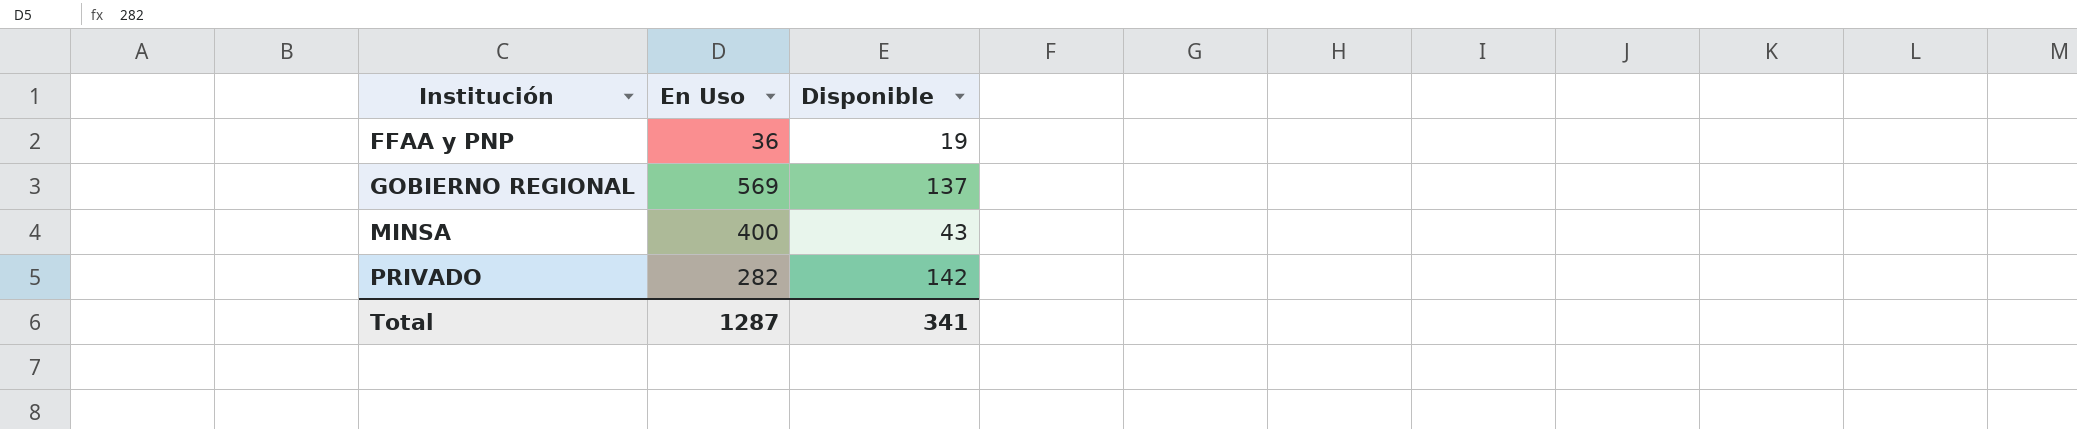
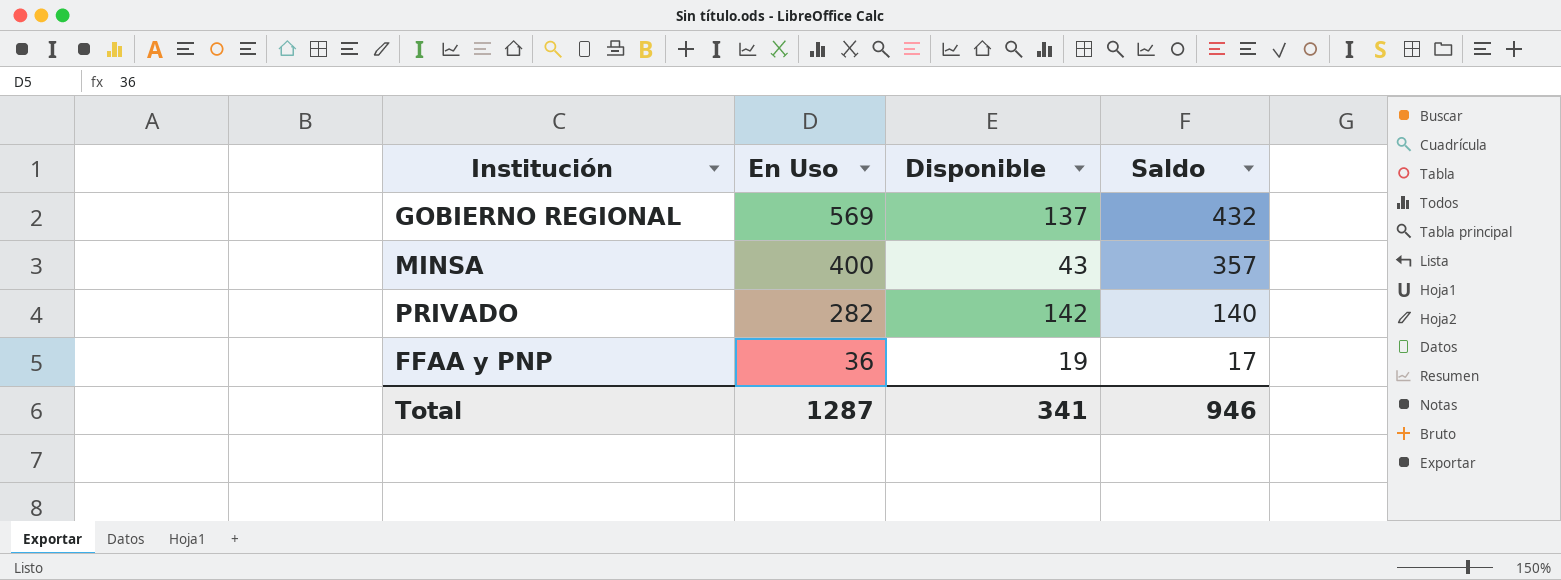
row order: Institución ascending -> En Uso descending
column Saldo | formula: none -> [En Uso] - [Disponible]

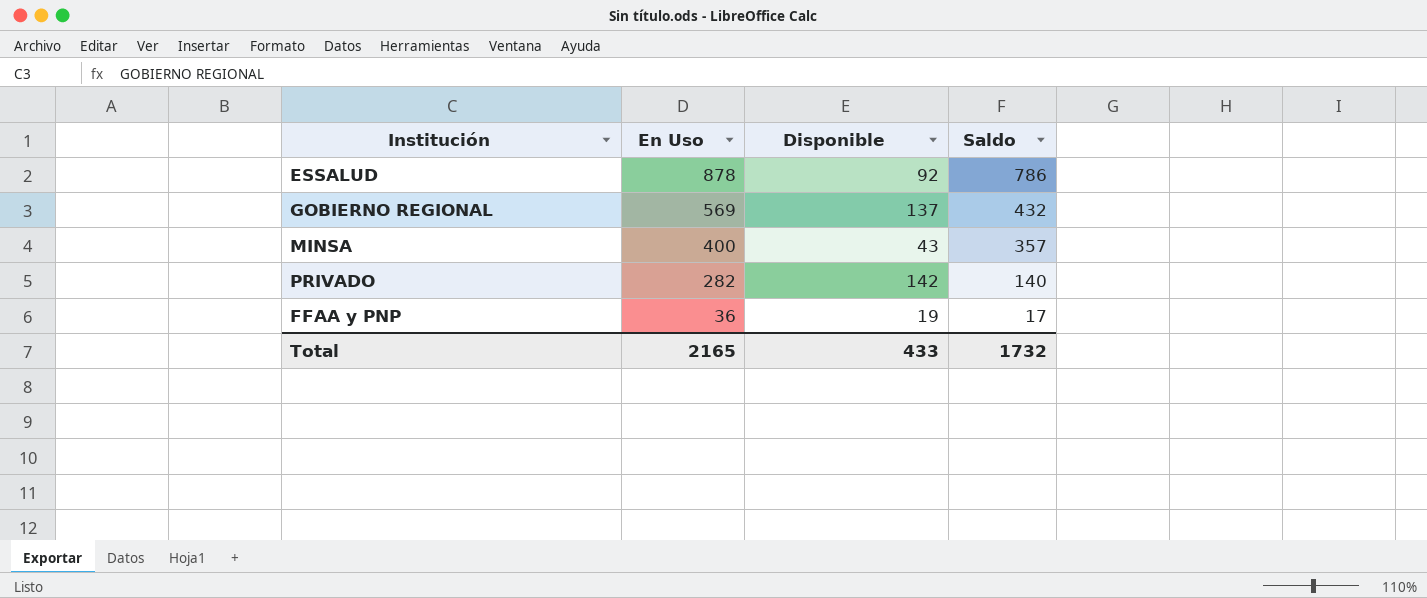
row ESSALUD: none -> 878 | 92 | 786
Total | En Uso: 1287 -> 2165
Total | Disponible: 341 -> 433
Total | Saldo: 946 -> 1732

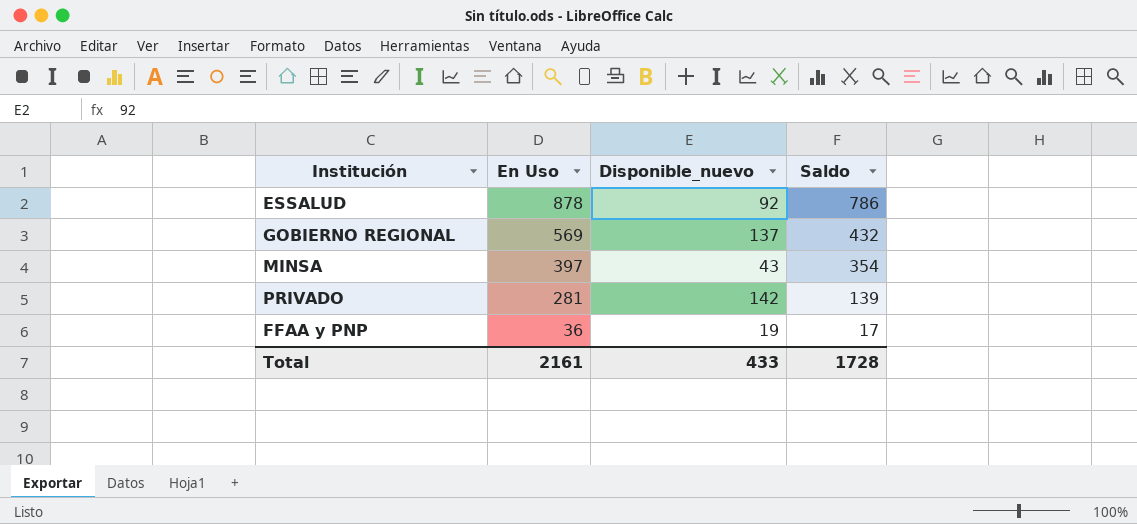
column name: Disponible -> Disponible_nuevo
MINSA | En Uso: 400 -> 397
MINSA | Saldo: 357 -> 354
PRIVADO | En Uso: 282 -> 281
PRIVADO | Saldo: 140 -> 139
Total | En Uso: 2165 -> 2161
Total | Saldo: 1732 -> 1728

